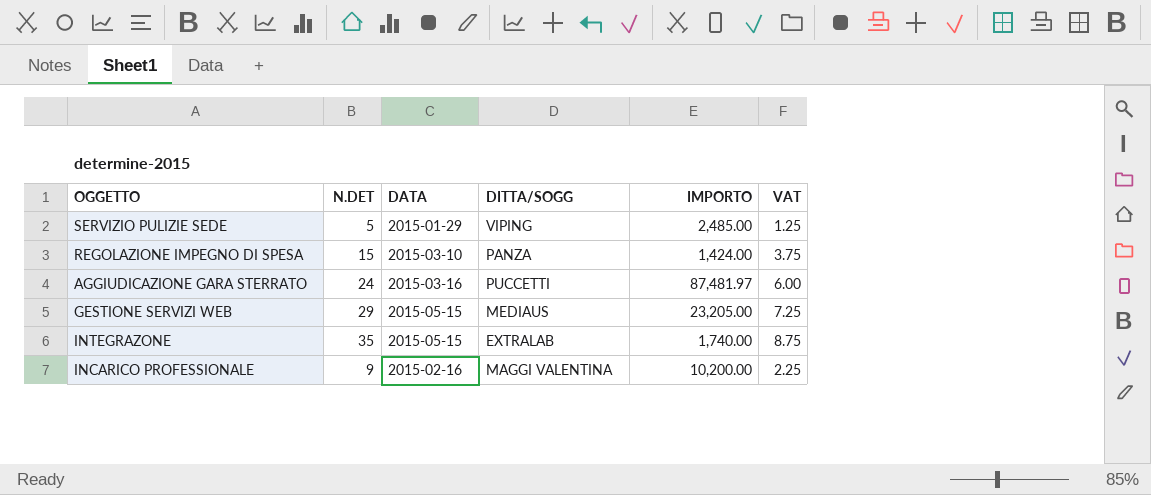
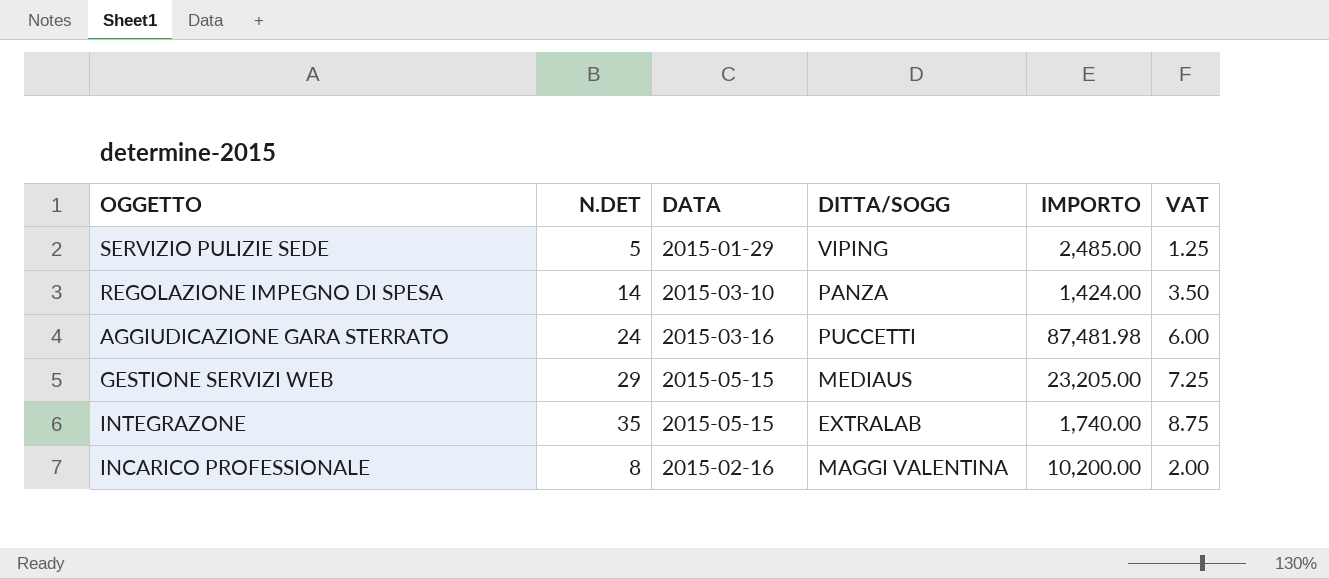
REGOLAZIONE IMPEGNO DI SPESA | N.DET: 15 -> 14
REGOLAZIONE IMPEGNO DI SPESA | VAT: 3.75 -> 3.50
AGGIUDICAZIONE GARA STERRATO | IMPORTO: 87,481.97 -> 87,481.98
INCARICO PROFESSIONALE | N.DET: 9 -> 8
INCARICO PROFESSIONALE | VAT: 2.25 -> 2.00

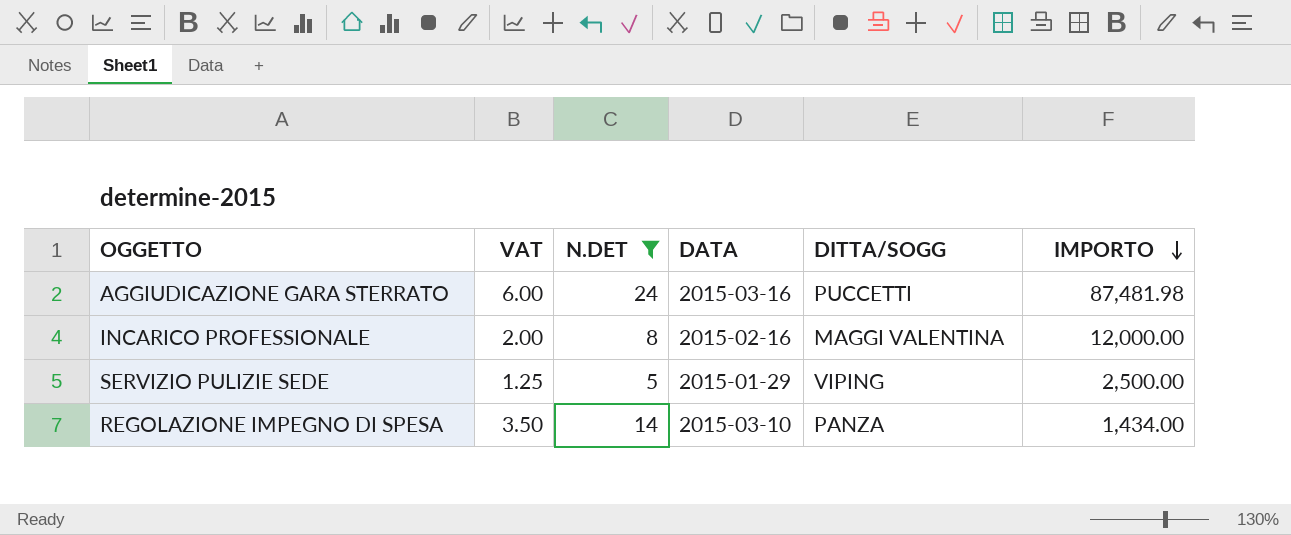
filter: none -> N.DET <= 24
row order: none -> IMPORTO descending
column VAT | position: 6 -> 2
INCARICO PROFESSIONALE | IMPORTO: 10,200.00 -> 12,000.00
SERVIZIO PULIZIE SEDE | IMPORTO: 2,485.00 -> 2,500.00
REGOLAZIONE IMPEGNO DI SPESA | IMPORTO: 1,424.00 -> 1,434.00

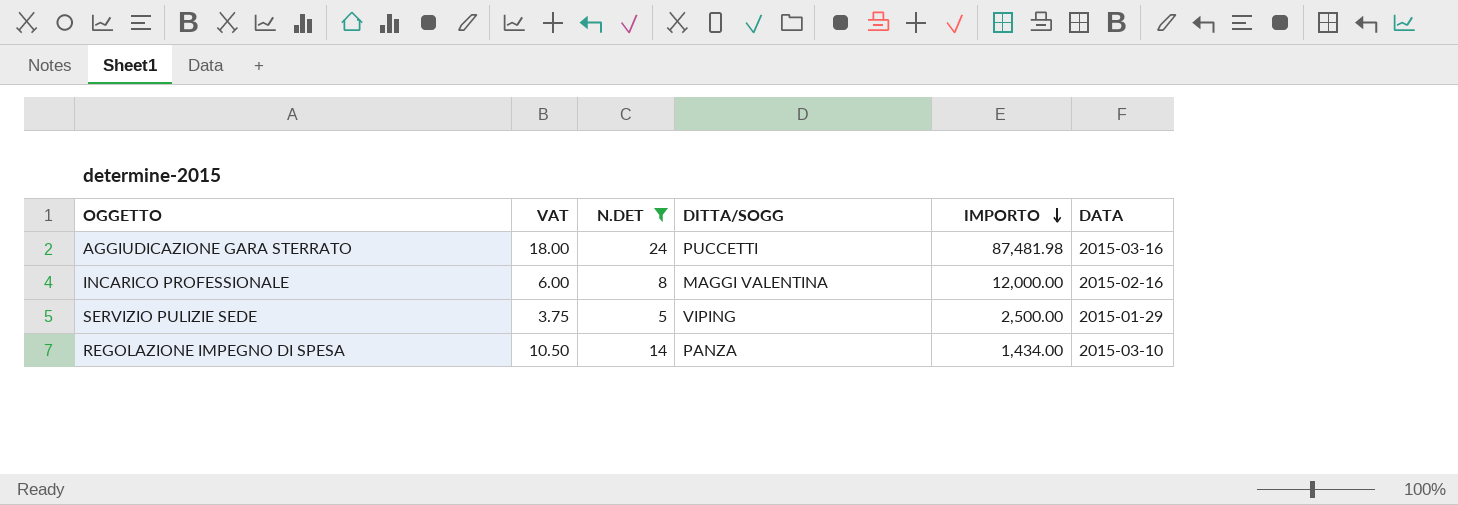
column VAT | formula: [N.DET] * 0.25 -> [N.DET] * 0.75
column DATA | position: 4 -> 6

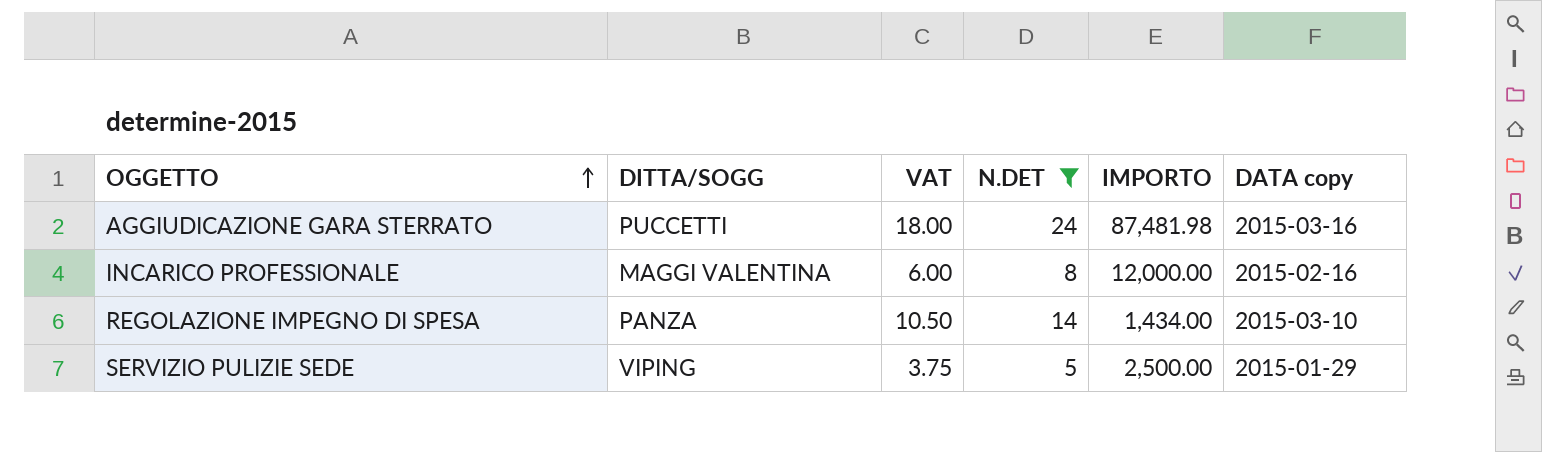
row order: IMPORTO descending -> OGGETTO ascending
column DITTA/SOGG | position: 4 -> 2
column name: DATA -> DATA copy

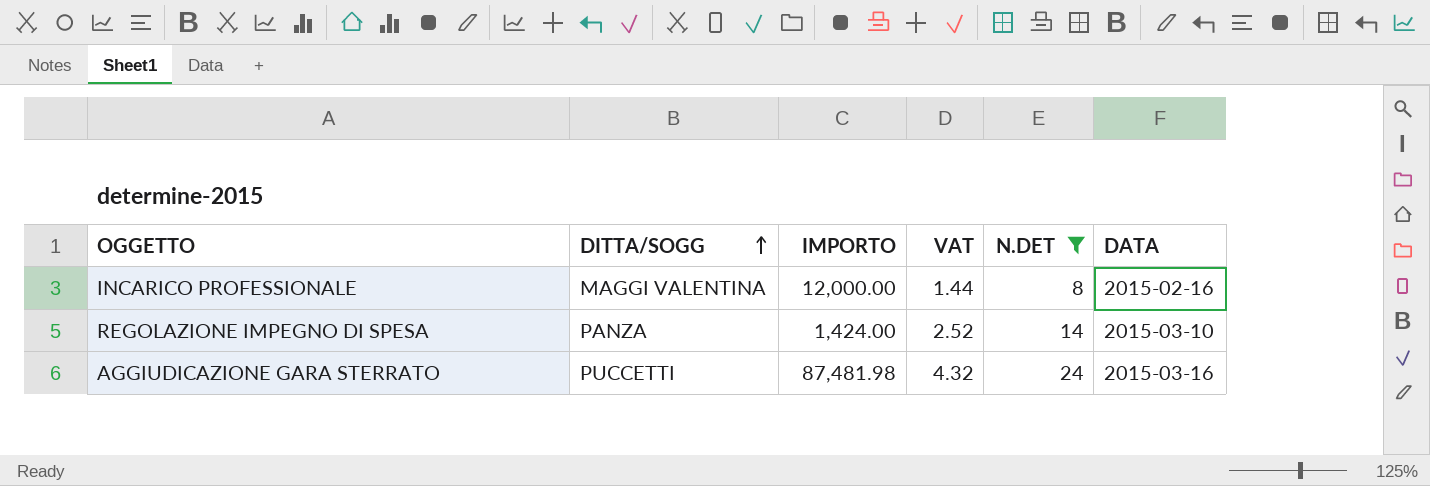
row order: OGGETTO ascending -> DITTA/SOGG ascending
column IMPORTO | position: 5 -> 3
column VAT | formula: [N.DET] * 0.75 -> [N.DET] * 0.18
column name: DATA copy -> DATA
row SERVIZIO PULIZIE SEDE: VIPING | 3.75 | 5 | 2,500.00 | 2015-01-29 -> none
REGOLAZIONE IMPEGNO DI SPESA | IMPORTO: 1,434.00 -> 1,424.00

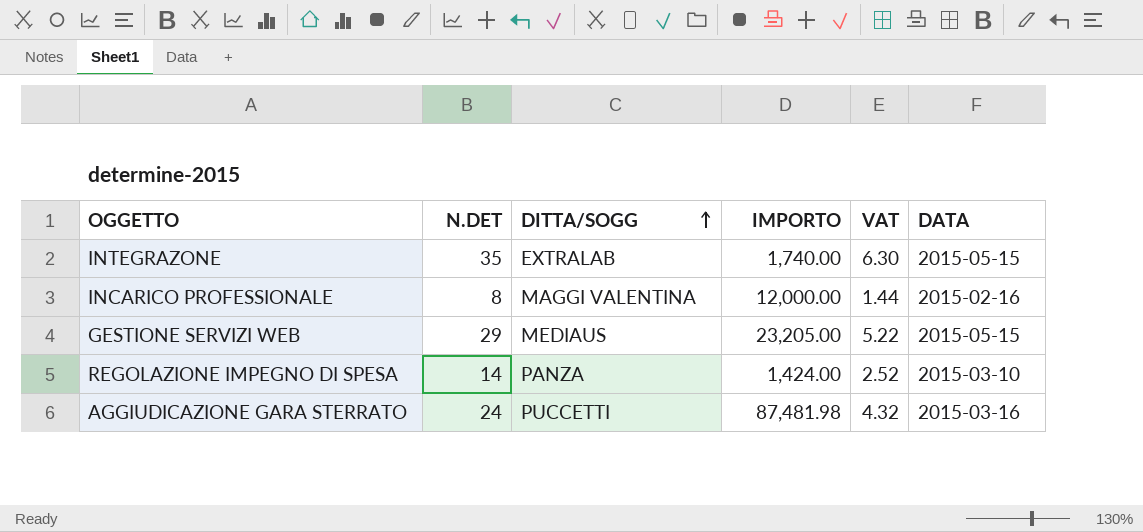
filter: N.DET <= 24 -> none
column N.DET | position: 5 -> 2

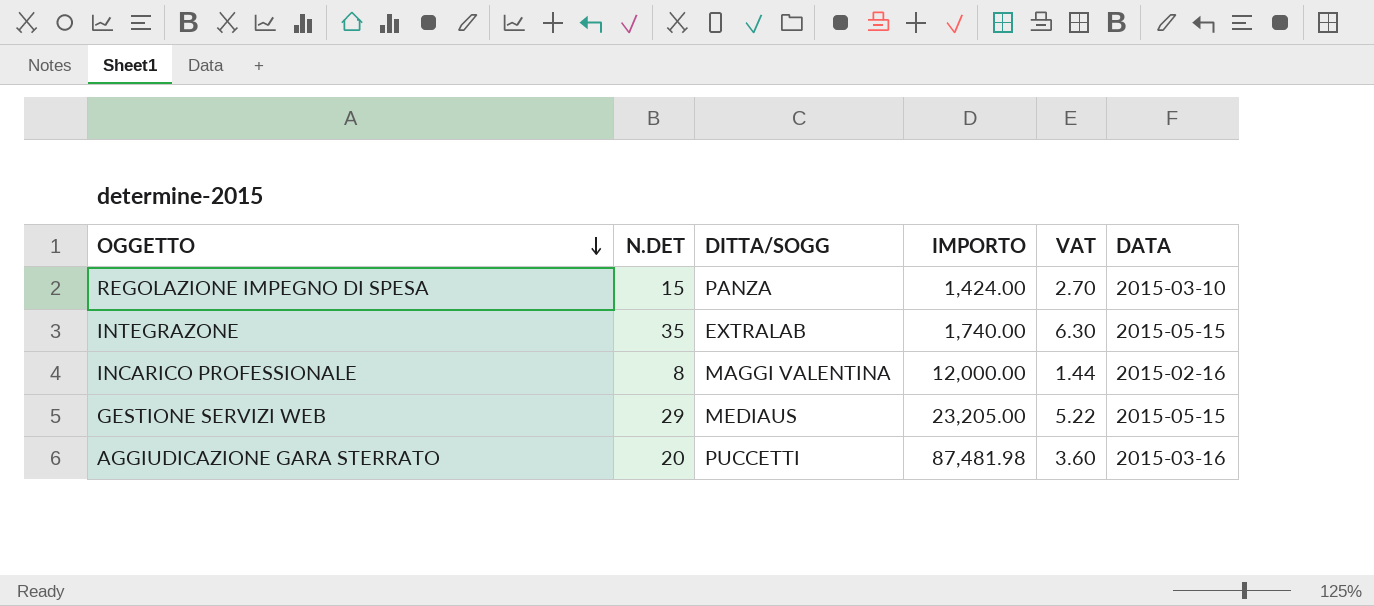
row order: DITTA/SOGG ascending -> OGGETTO descending
REGOLAZIONE IMPEGNO DI SPESA | N.DET: 14 -> 15
REGOLAZIONE IMPEGNO DI SPESA | VAT: 2.52 -> 2.70
AGGIUDICAZIONE GARA STERRATO | N.DET: 24 -> 20
AGGIUDICAZIONE GARA STERRATO | VAT: 4.32 -> 3.60

